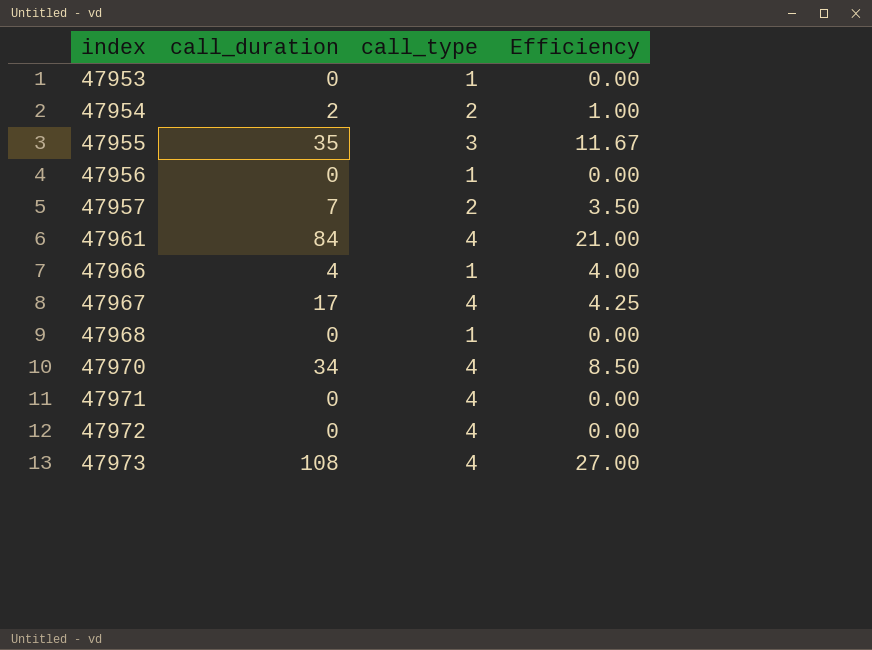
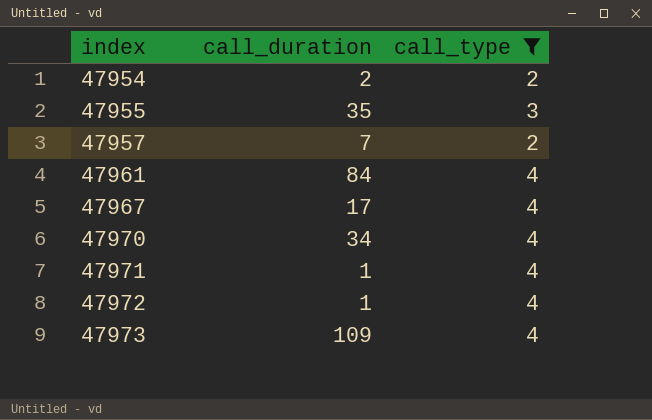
filter: none -> call_type != 1
column Efficiency | formula: [call_duration] / [call_type] -> none
47971 | call_duration: 0 -> 1
47972 | call_duration: 0 -> 1
47973 | call_duration: 108 -> 109

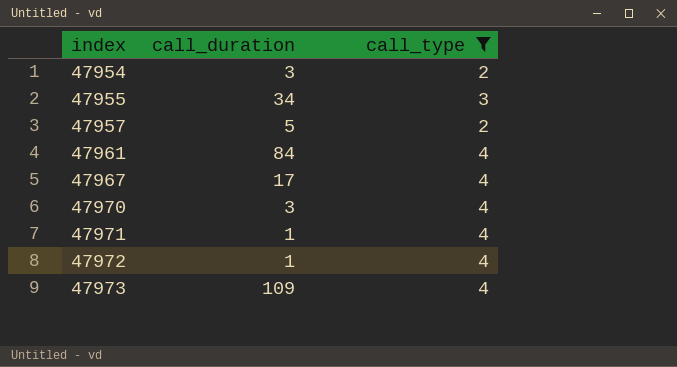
47954 | call_duration: 2 -> 3
47955 | call_duration: 35 -> 34
47957 | call_duration: 7 -> 5
47970 | call_duration: 34 -> 3

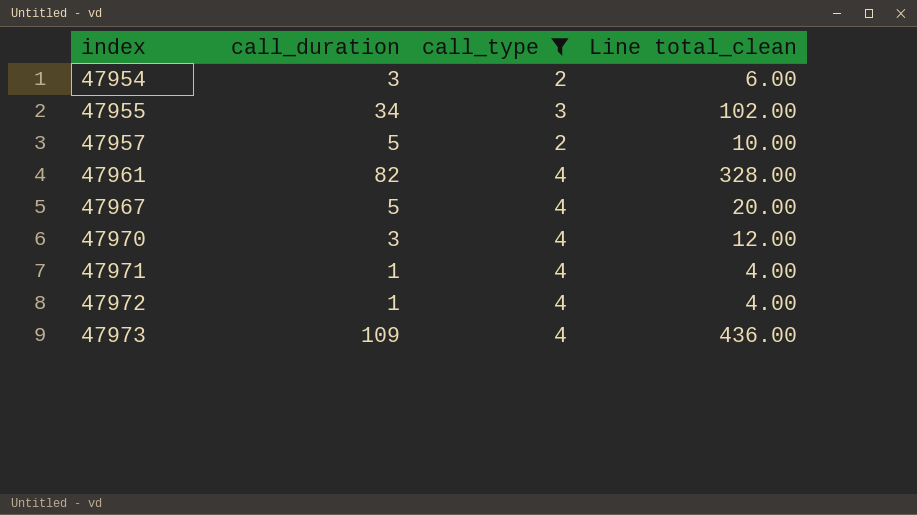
column Line total_clean | formula: none -> [call_duration] * [call_type]
47961 | call_duration: 84 -> 82
47967 | call_duration: 17 -> 5

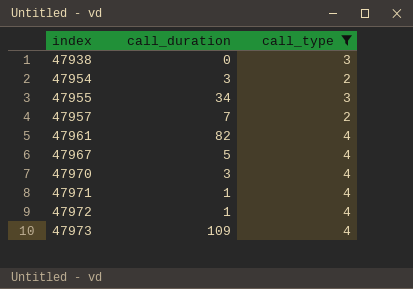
column Line total_clean | formula: [call_duration] * [call_type] -> none
row 47938: none -> 0 | 3
47957 | call_duration: 5 -> 7

